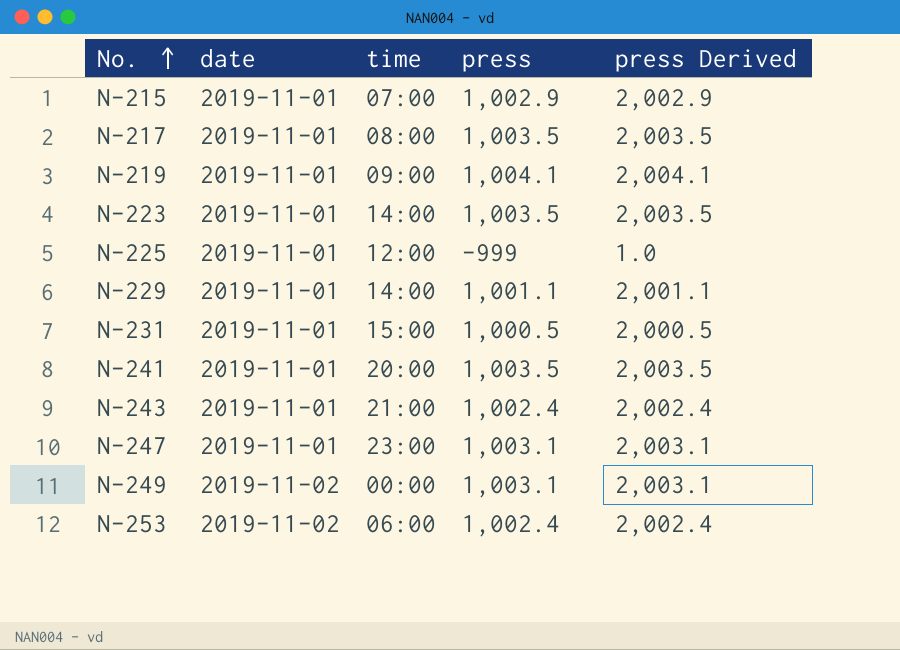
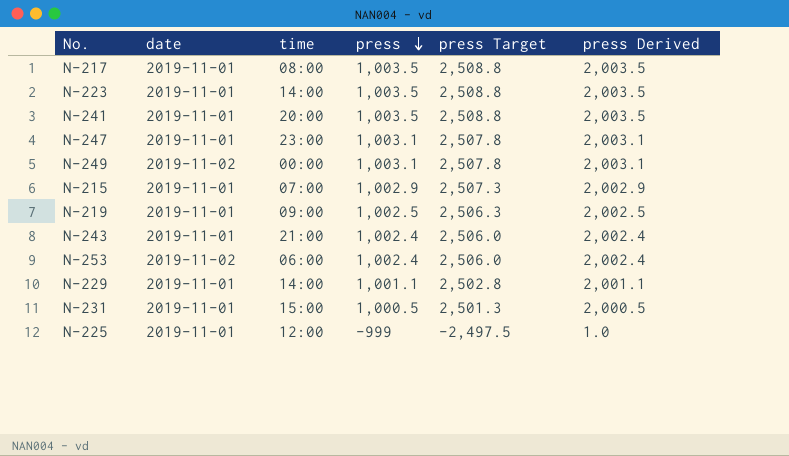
row order: No. ascending -> press descending
column press Target | formula: none -> [press] * 2.5
N-219 | press: 1,004.1 -> 1,002.5
N-219 | press Derived: 2,004.1 -> 2,002.5

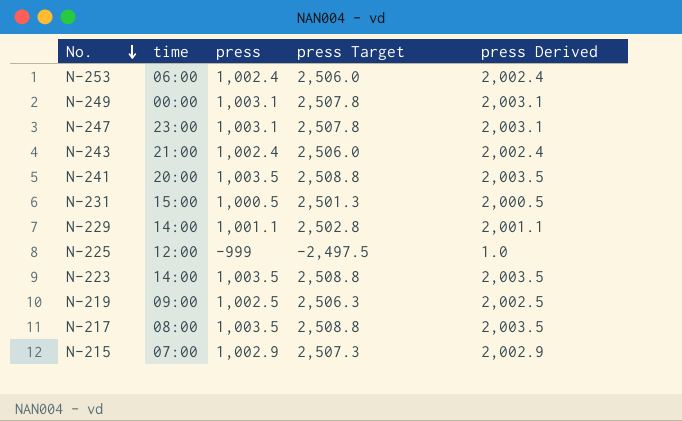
row order: press descending -> No. descending
column date | position: 2 -> none

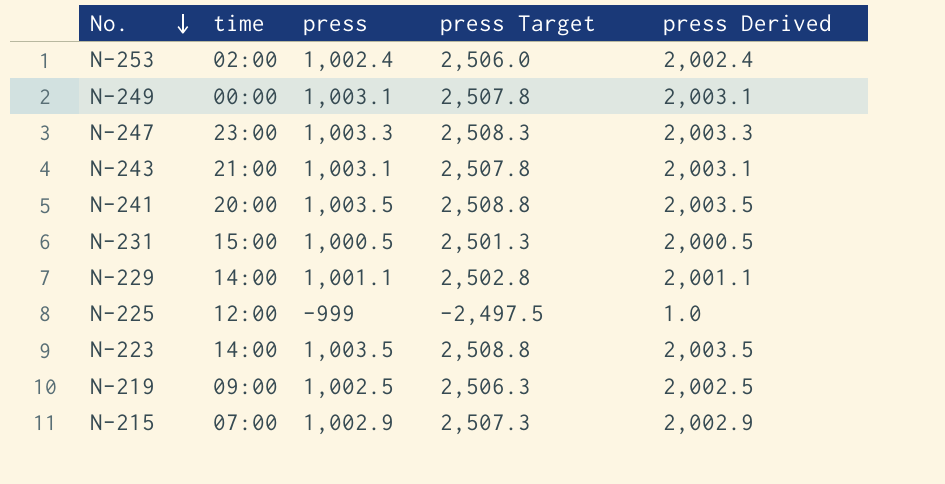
row N-217: 08:00 | 1,003.5 | 2,508.8 | 2,003.5 -> none
N-253 | time: 06:00 -> 02:00
N-247 | press: 1,003.1 -> 1,003.3
N-247 | press Target: 2,507.8 -> 2,508.3
N-247 | press Derived: 2,003.1 -> 2,003.3
N-243 | press: 1,002.4 -> 1,003.1
N-243 | press Target: 2,506.0 -> 2,507.8
N-243 | press Derived: 2,002.4 -> 2,003.1

